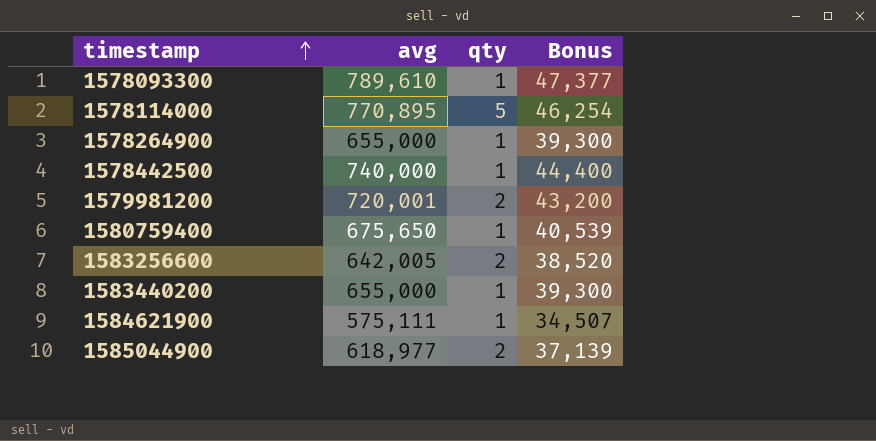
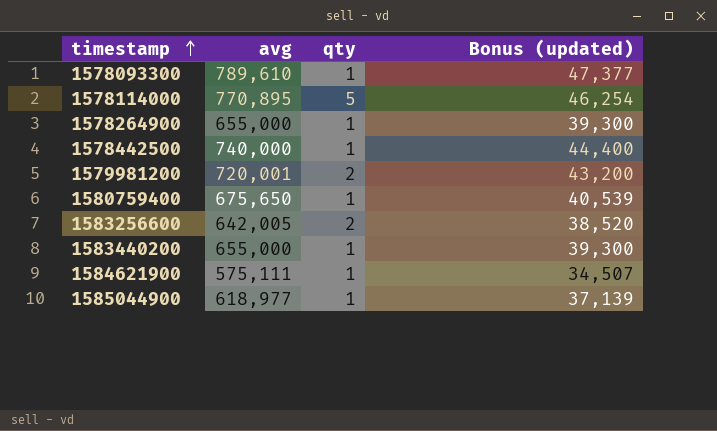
column name: Bonus -> Bonus (updated)
1585044900 | qty: 2 -> 1

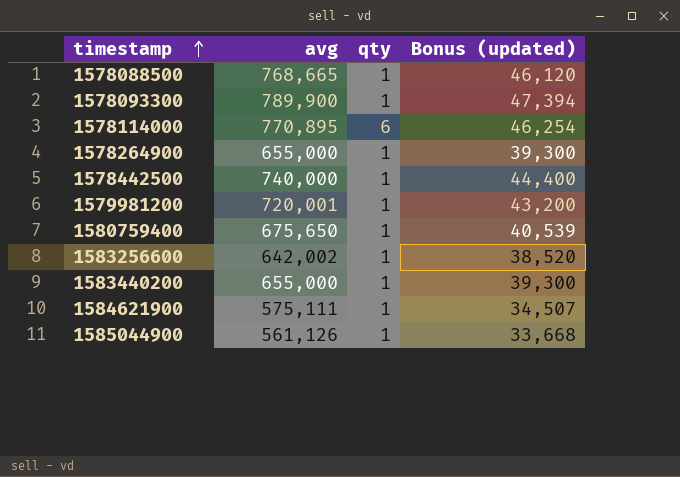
row 1578088500: none -> 768,665 | 1 | 46,120
1578093300 | avg: 789,610 -> 789,900
1578093300 | Bonus (updated): 47,377 -> 47,394
1578114000 | qty: 5 -> 6
1579981200 | qty: 2 -> 1
1583256600 | avg: 642,005 -> 642,002
1583256600 | qty: 2 -> 1
1585044900 | avg: 618,977 -> 561,126
1585044900 | Bonus (updated): 37,139 -> 33,668

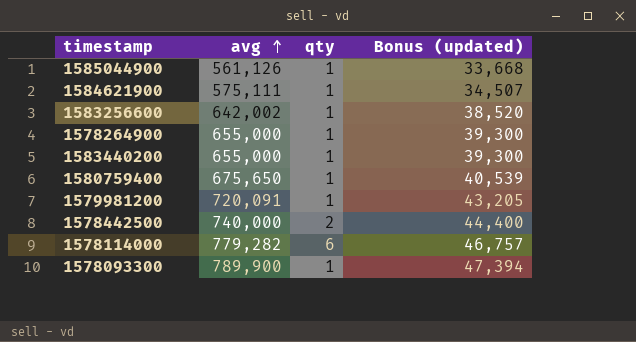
row order: timestamp ascending -> avg ascending
row 1578088500: 768,665 | 1 | 46,120 -> none
1579981200 | avg: 720,001 -> 720,091
1579981200 | Bonus (updated): 43,200 -> 43,205
1578442500 | qty: 1 -> 2
1578114000 | avg: 770,895 -> 779,282
1578114000 | Bonus (updated): 46,254 -> 46,757

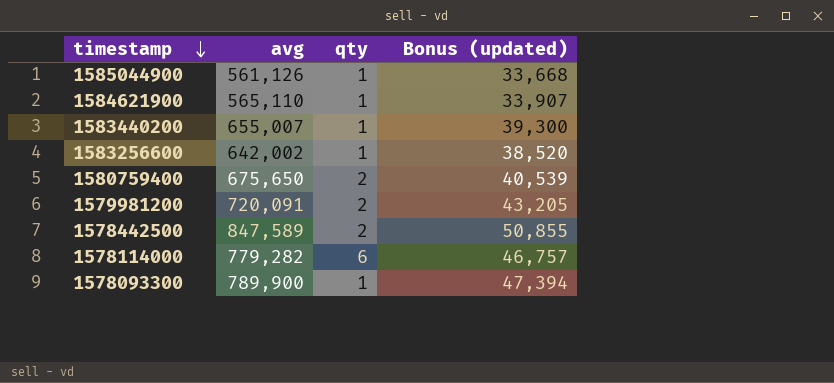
row order: avg ascending -> timestamp descending
row 1578264900: 655,000 | 1 | 39,300 -> none
1584621900 | avg: 575,111 -> 565,110
1584621900 | Bonus (updated): 34,507 -> 33,907
1583440200 | avg: 655,000 -> 655,007
1580759400 | qty: 1 -> 2
1579981200 | qty: 1 -> 2
1578442500 | avg: 740,000 -> 847,589
1578442500 | Bonus (updated): 44,400 -> 50,855

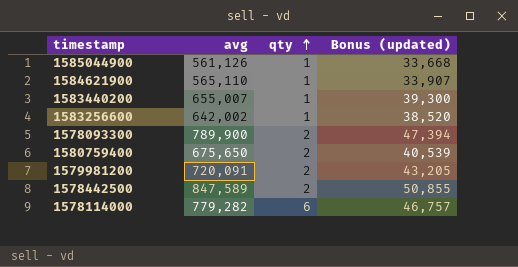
row order: timestamp descending -> qty ascending
1578093300 | qty: 1 -> 2

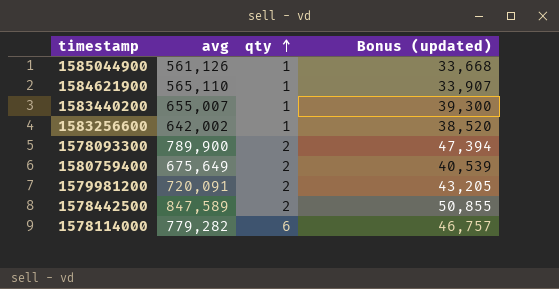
1580759400 | avg: 675,650 -> 675,649

